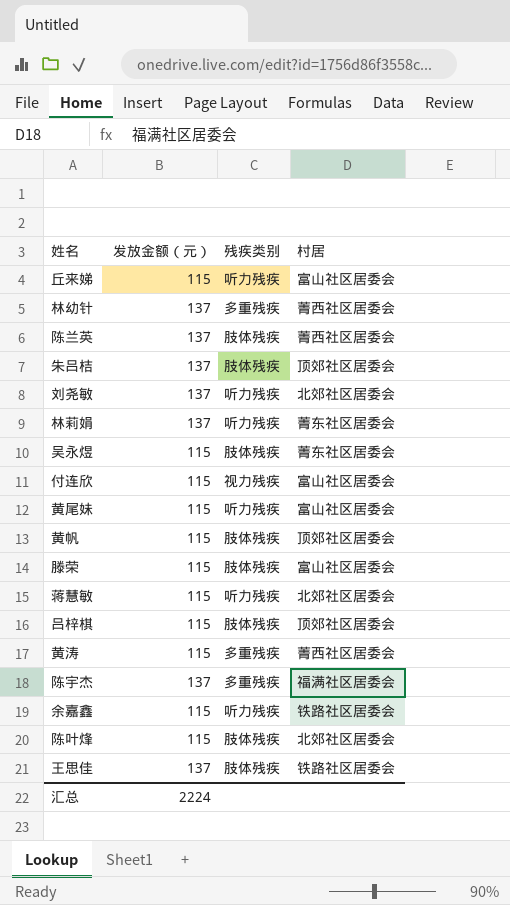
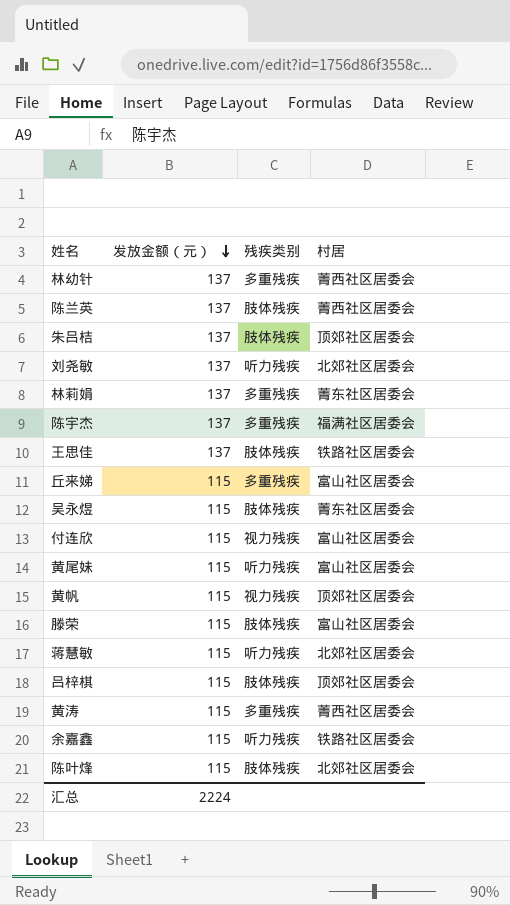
row order: none -> 发放金额（元） descending
林莉娟 | 残疾类别: 听力残疾 -> 多重残疾
丘来娣 | 残疾类别: 听力残疾 -> 多重残疾
黄帆 | 残疾类别: 肢体残疾 -> 视力残疾

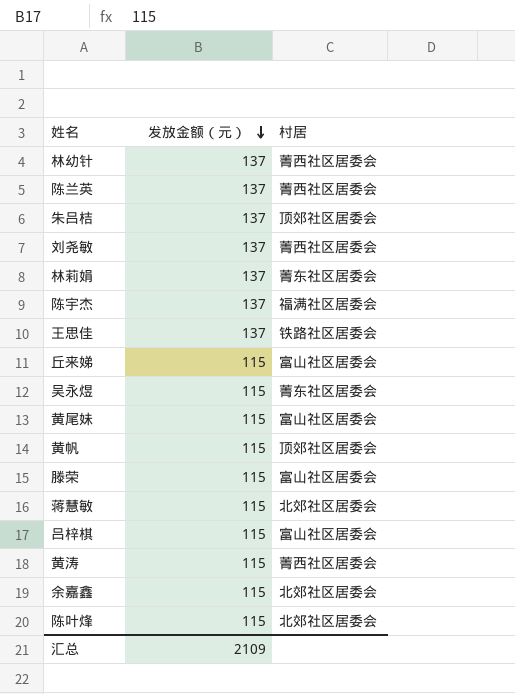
column 残疾类别 | position: 3 -> none
row 付连欣: 115 | 视力残疾 | 富山社区居委会 -> none
刘尧敏 | 村居: 北郊社区居委会 -> 菁西社区居委会
吕梓棋 | 村居: 顶郊社区居委会 -> 富山社区居委会
余嘉鑫 | 村居: 铁路社区居委会 -> 北郊社区居委会
汇总 | 发放金额（元）: 2224 -> 2109

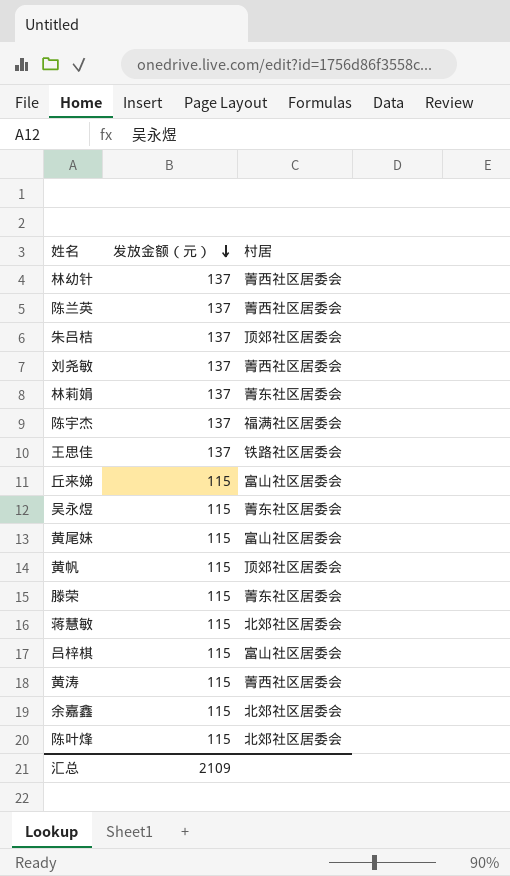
滕荣 | 村居: 富山社区居委会 -> 菁东社区居委会

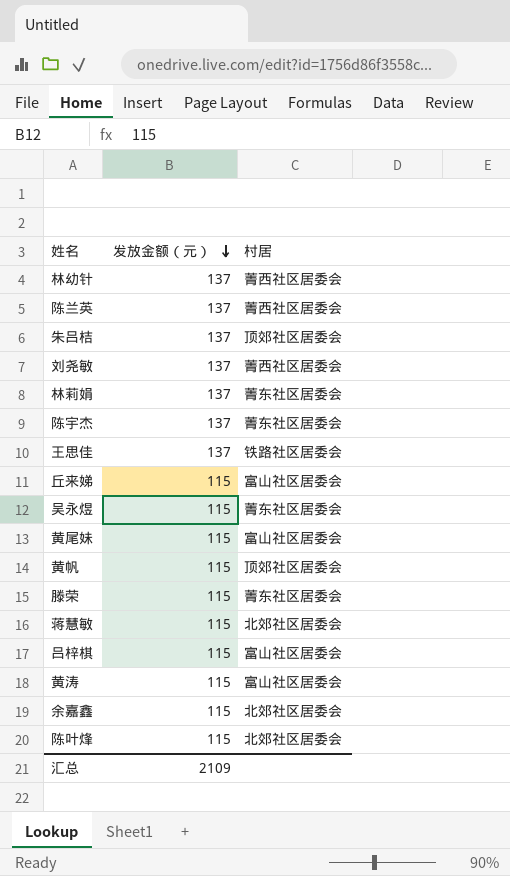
陈宇杰 | 村居: 福满社区居委会 -> 菁东社区居委会
黄涛 | 村居: 菁西社区居委会 -> 富山社区居委会

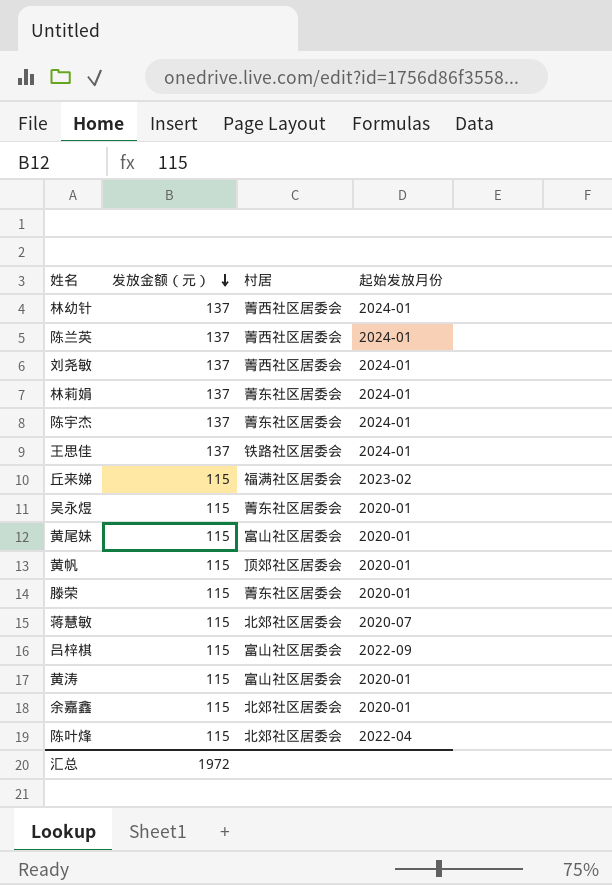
column 起始发放月份 | position: none -> 4
row 朱吕桔: 137 | 顶郊社区居委会 -> none
丘来娣 | 村居: 富山社区居委会 -> 福满社区居委会
汇总 | 发放金额（元）: 2109 -> 1972

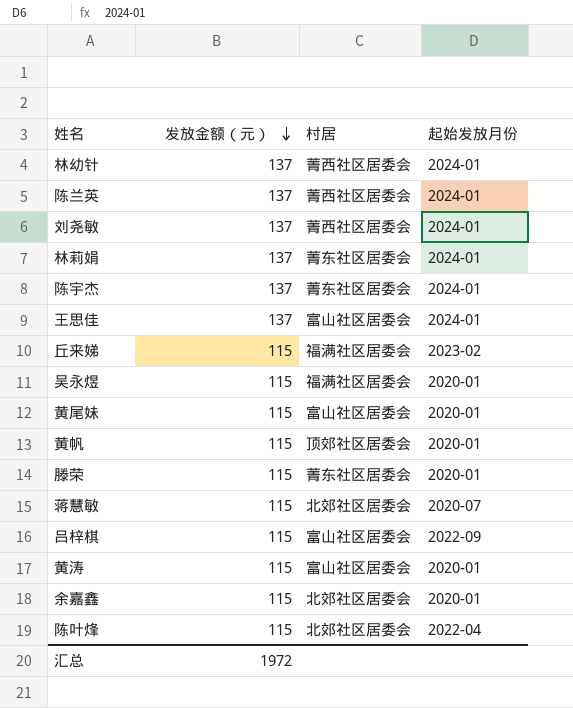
王思佳 | 村居: 铁路社区居委会 -> 富山社区居委会
吴永煜 | 村居: 菁东社区居委会 -> 福满社区居委会

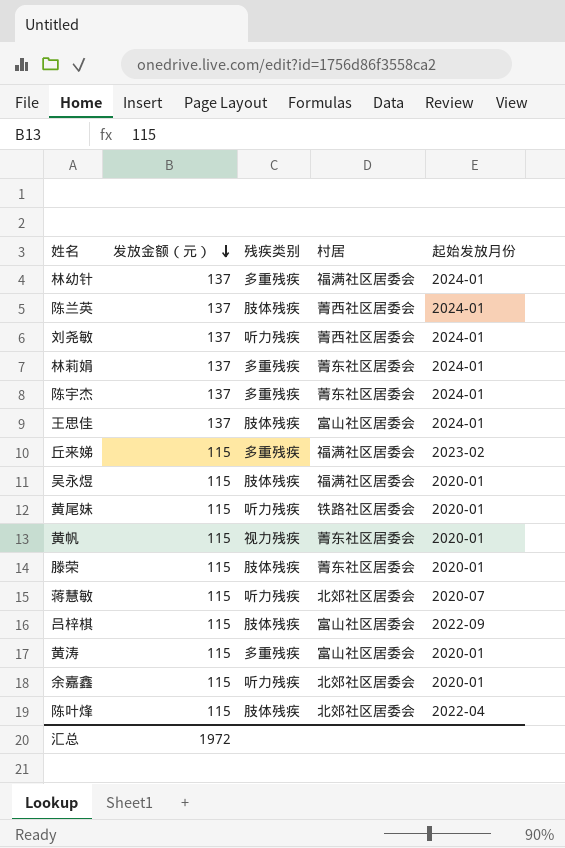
column 残疾类别 | position: none -> 3
林幼针 | 村居: 菁西社区居委会 -> 福满社区居委会
黄尾妹 | 村居: 富山社区居委会 -> 铁路社区居委会
黄帆 | 村居: 顶郊社区居委会 -> 菁东社区居委会

